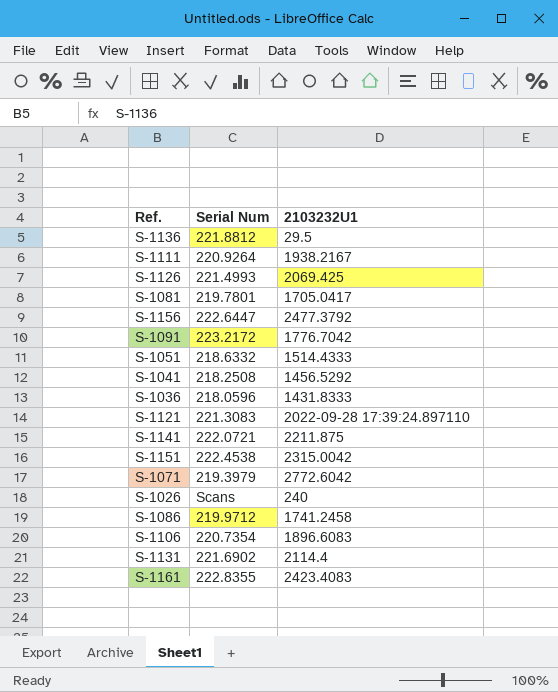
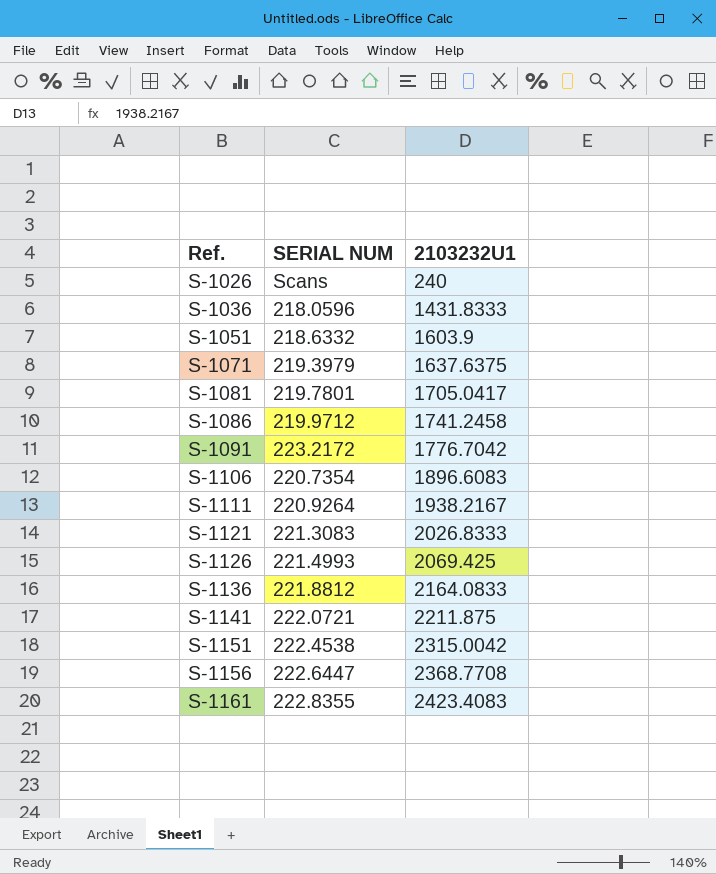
row order: none -> Ref. ascending
column name: Serial Num -> SERIAL NUM
row S-1041: 218.2508 | 1456.5292 -> none
row S-1131: 221.6902 | 2114.4 -> none
S-1051 | 2103232U1: 1514.4333 -> 1603.9
S-1071 | 2103232U1: 2772.6042 -> 1637.6375
S-1121 | 2103232U1: 2022-09-28 17:39:24.897110 -> 2026.8333
S-1136 | 2103232U1: 29.5 -> 2164.0833
S-1156 | 2103232U1: 2477.3792 -> 2368.7708

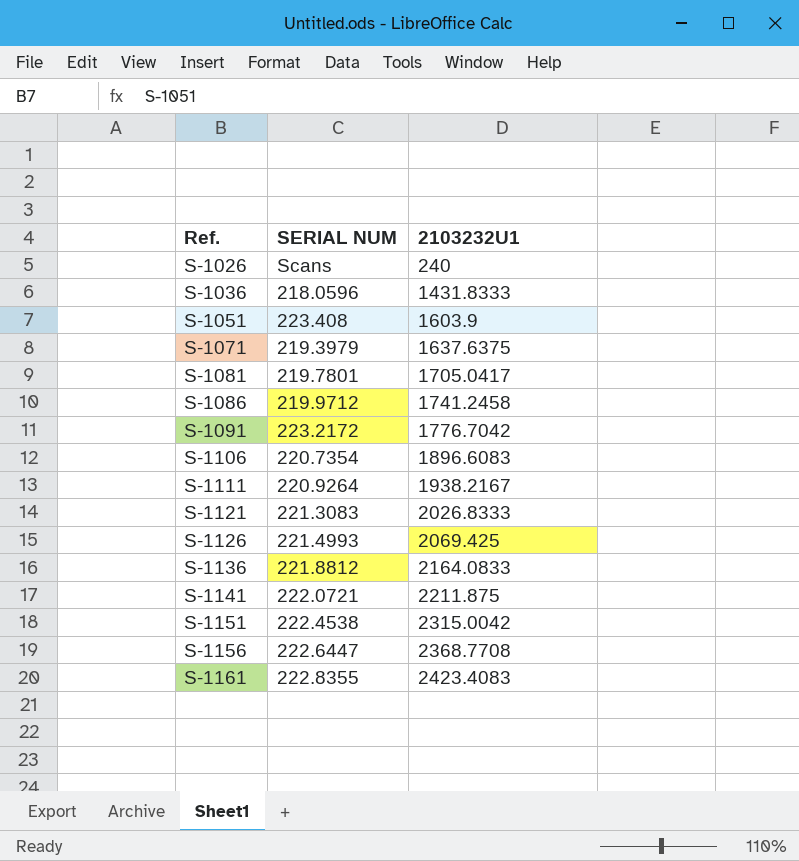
S-1051 | SERIAL NUM: 218.6332 -> 223.408

